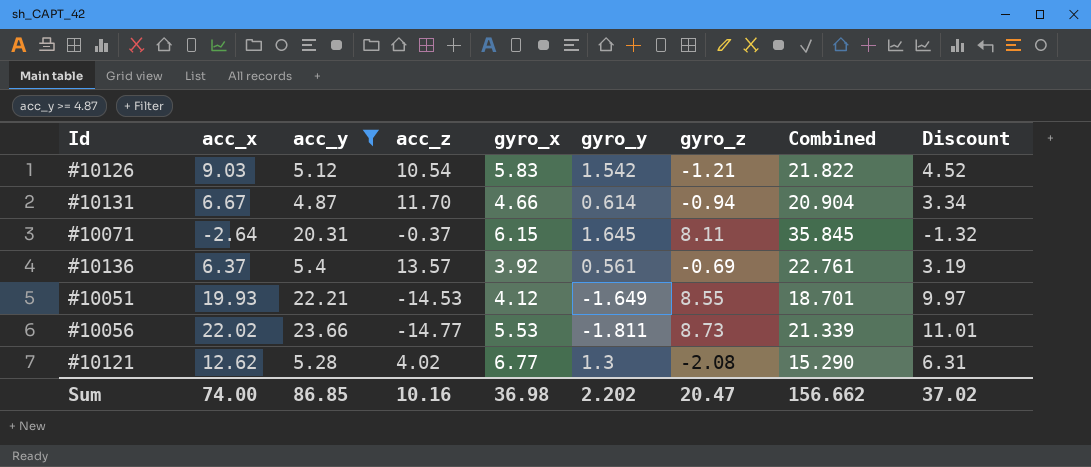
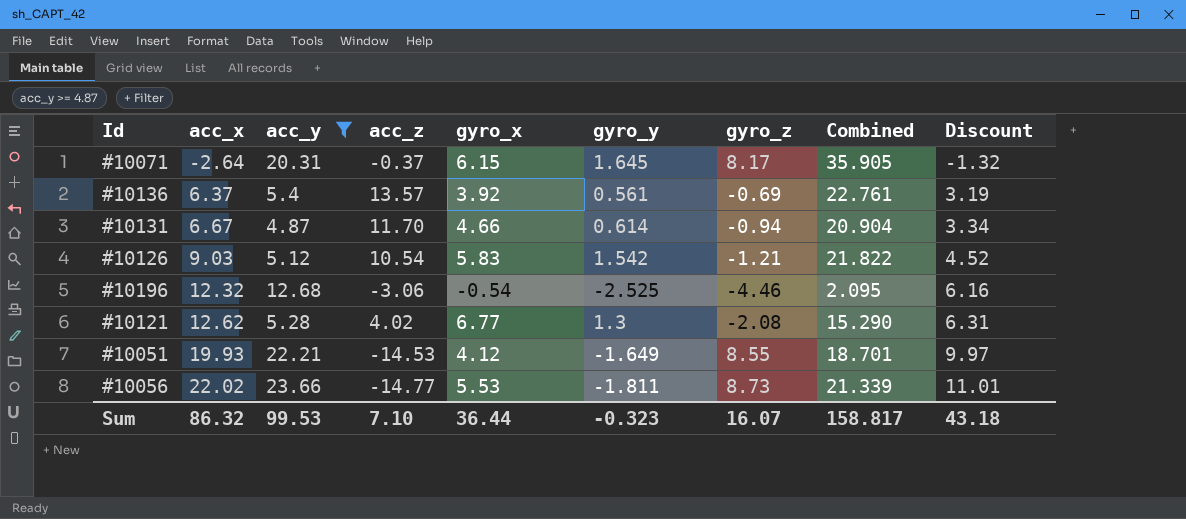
row order: none -> acc_x ascending
#10071 | gyro_z: 8.11 -> 8.17
#10071 | Combined: 35.845 -> 35.905
row #10196: none -> 12.32 | 12.68 | -3.06 | -0.54 | -2.525 | -4.46 | 2.095 | 6.16
Sum | acc_x: 74.00 -> 86.32
Sum | acc_y: 86.85 -> 99.53
Sum | acc_z: 10.16 -> 7.10
Sum | gyro_x: 36.98 -> 36.44
Sum | gyro_y: 2.202 -> -0.323
Sum | gyro_z: 20.47 -> 16.07
Sum | Combined: 156.662 -> 158.817
Sum | Discount: 37.02 -> 43.18

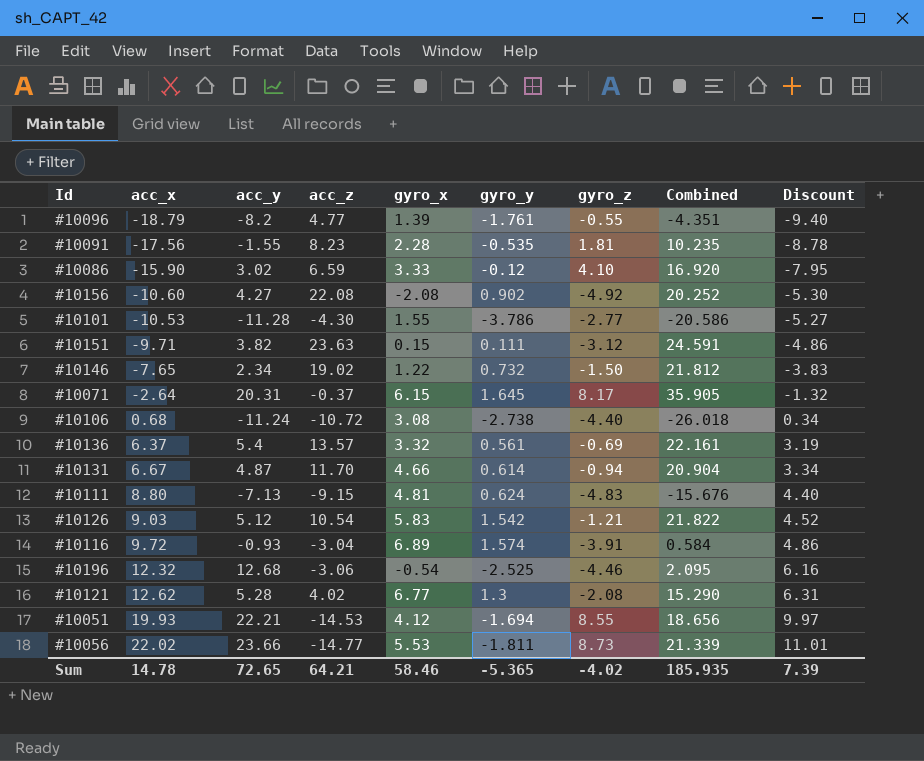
filter: acc_y >= 4.87 -> none
#10136 | gyro_x: 3.92 -> 3.32
#10136 | Combined: 22.761 -> 22.161
#10051 | gyro_y: -1.649 -> -1.694
#10051 | Combined: 18.701 -> 18.656
Sum | acc_x: 86.32 -> 14.78
Sum | acc_y: 99.53 -> 72.65
Sum | acc_z: 7.10 -> 64.21
Sum | gyro_x: 36.44 -> 58.46
Sum | gyro_y: -0.323 -> -5.365
Sum | gyro_z: 16.07 -> -4.02
Sum | Combined: 158.817 -> 185.935
Sum | Discount: 43.18 -> 7.39

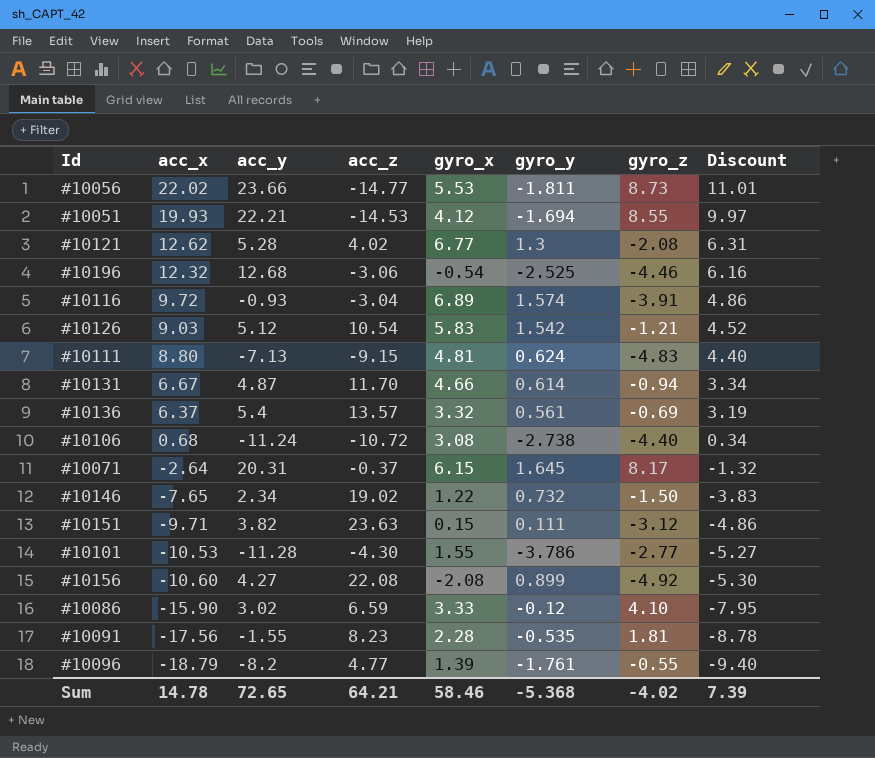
row order: acc_x ascending -> acc_x descending
column Combined | formula: [acc_y] + [acc_z] + [gyro_x] + [gyro_y] + [gyro_z] -> none
#10156 | gyro_y: 0.902 -> 0.899
Sum | gyro_y: -5.365 -> -5.368

